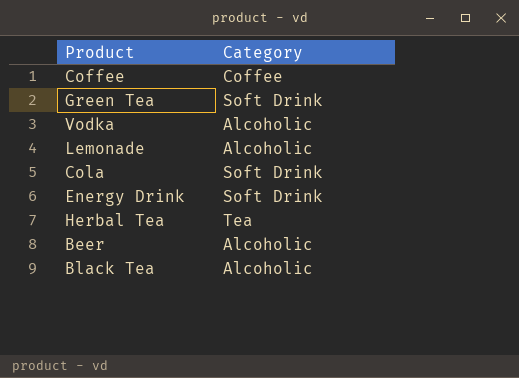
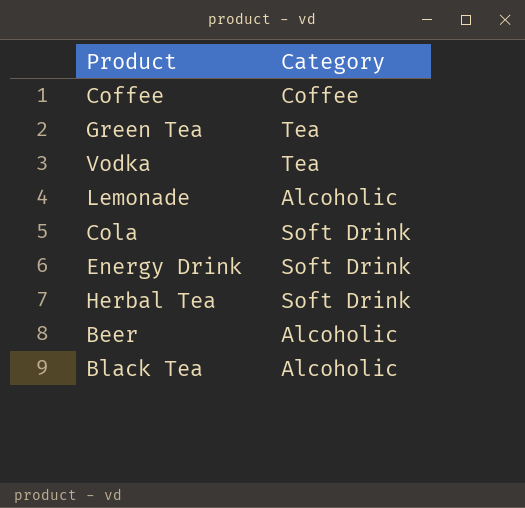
Green Tea | Category: Soft Drink -> Tea
Vodka | Category: Alcoholic -> Tea
Herbal Tea | Category: Tea -> Soft Drink

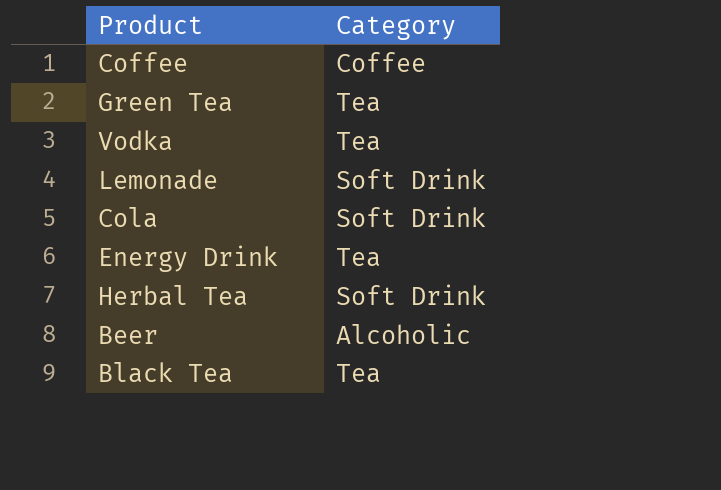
Lemonade | Category: Alcoholic -> Soft Drink
Energy Drink | Category: Soft Drink -> Tea
Black Tea | Category: Alcoholic -> Tea

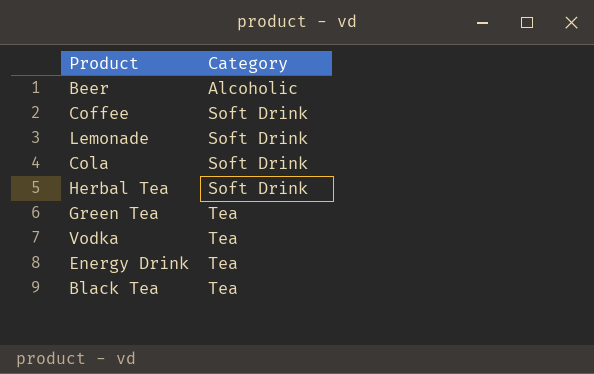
row order: none -> Category ascending
Coffee | Category: Coffee -> Soft Drink

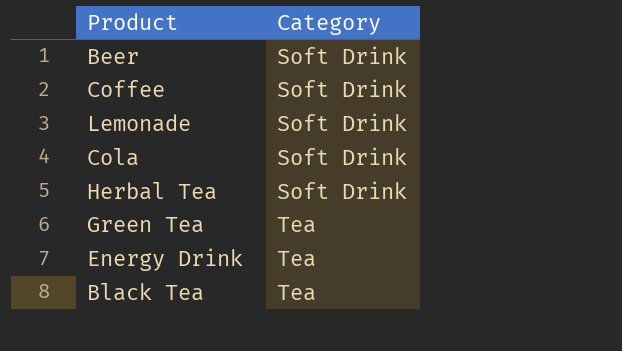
row Vodka: Tea -> none
Beer | Category: Alcoholic -> Soft Drink

